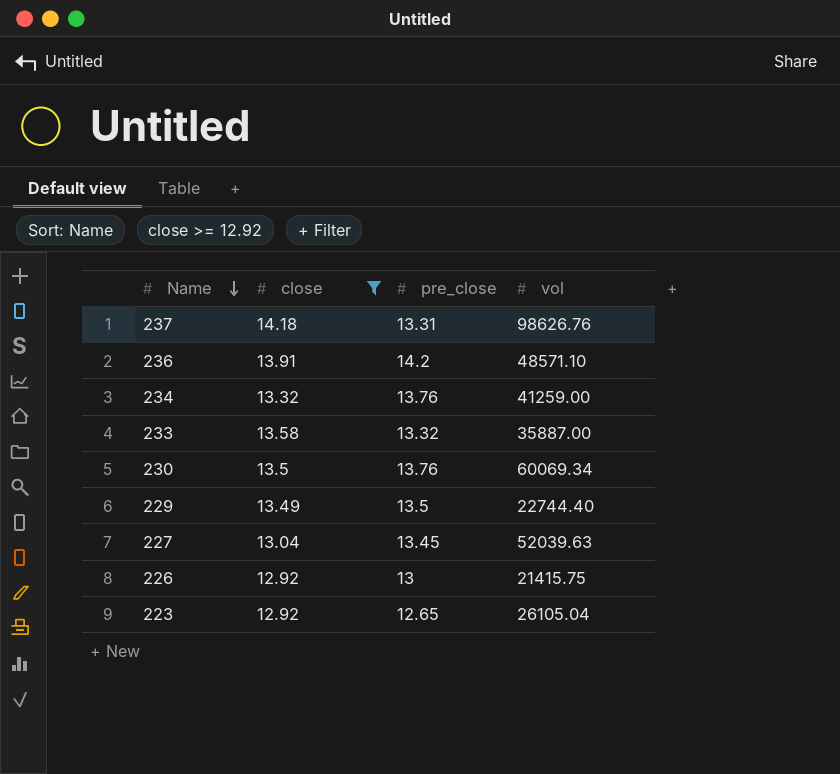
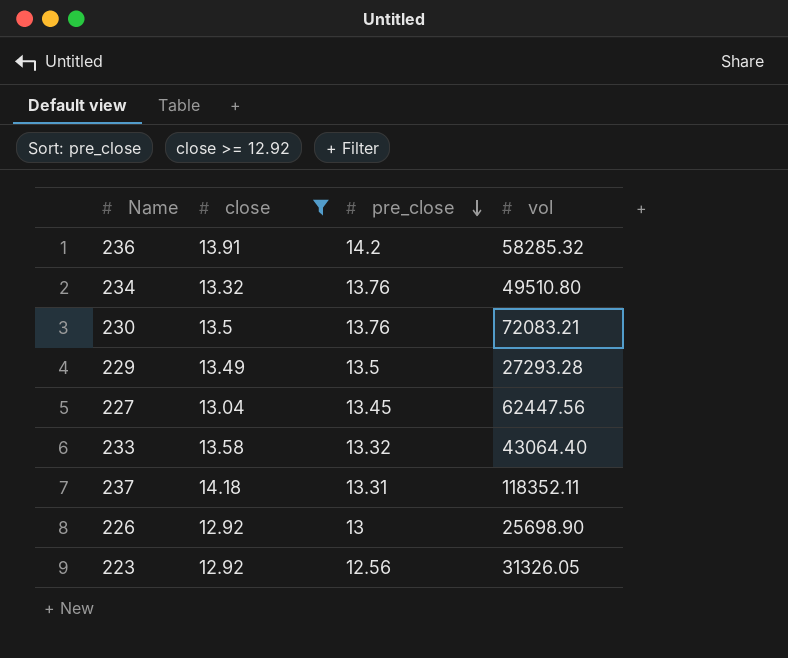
row order: Name descending -> pre_close descending
236 | vol: 48571.10 -> 58285.32
234 | vol: 41259.00 -> 49510.80
230 | vol: 60069.34 -> 72083.21
229 | vol: 22744.40 -> 27293.28
227 | vol: 52039.63 -> 62447.56
233 | vol: 35887.00 -> 43064.40
237 | vol: 98626.76 -> 118352.11
226 | vol: 21415.75 -> 25698.90
223 | pre_close: 12.65 -> 12.56
223 | vol: 26105.04 -> 31326.05

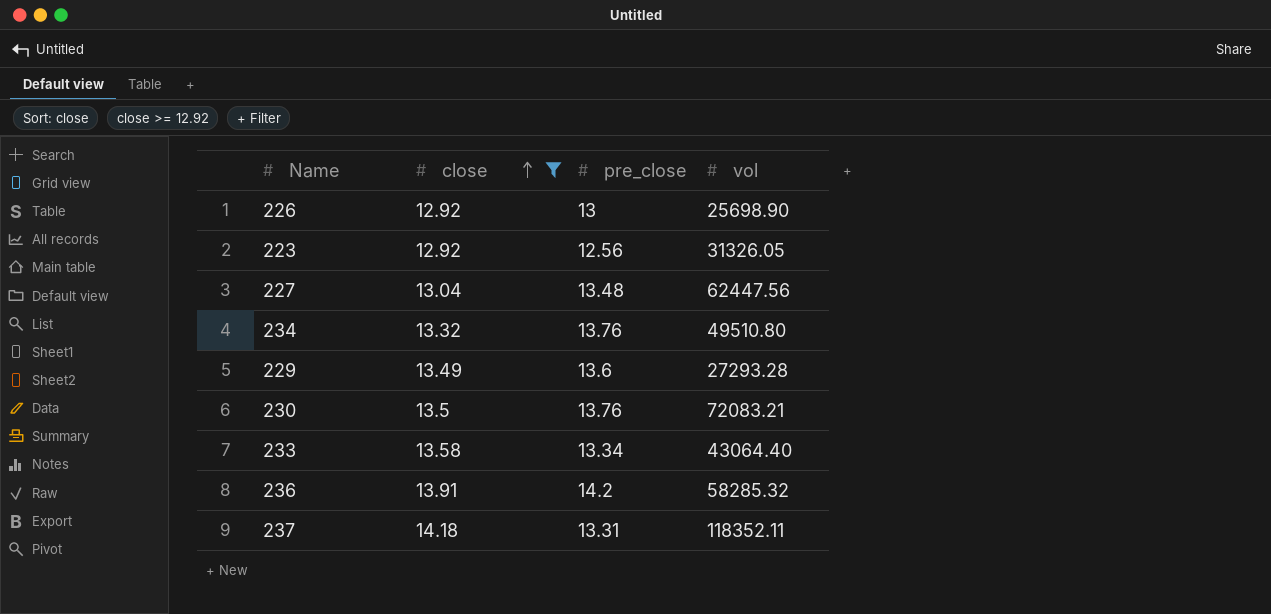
row order: pre_close descending -> close ascending
227 | pre_close: 13.45 -> 13.48
229 | pre_close: 13.5 -> 13.6
233 | pre_close: 13.32 -> 13.34

